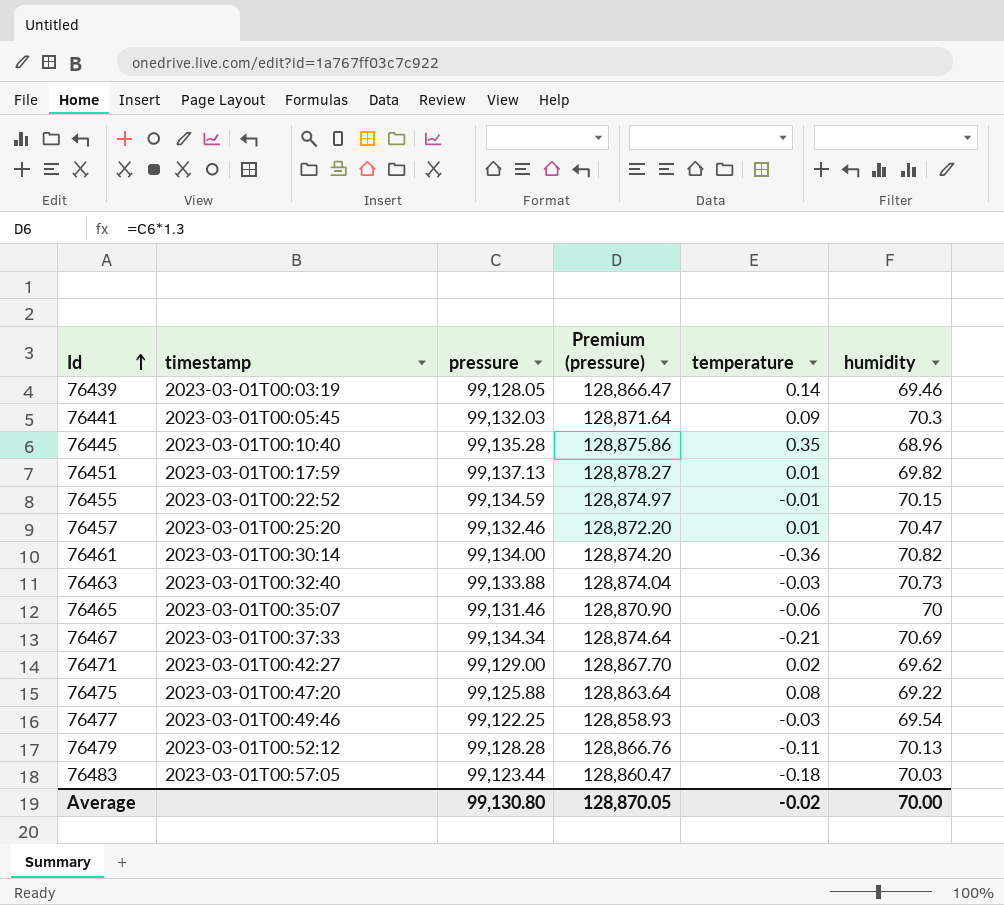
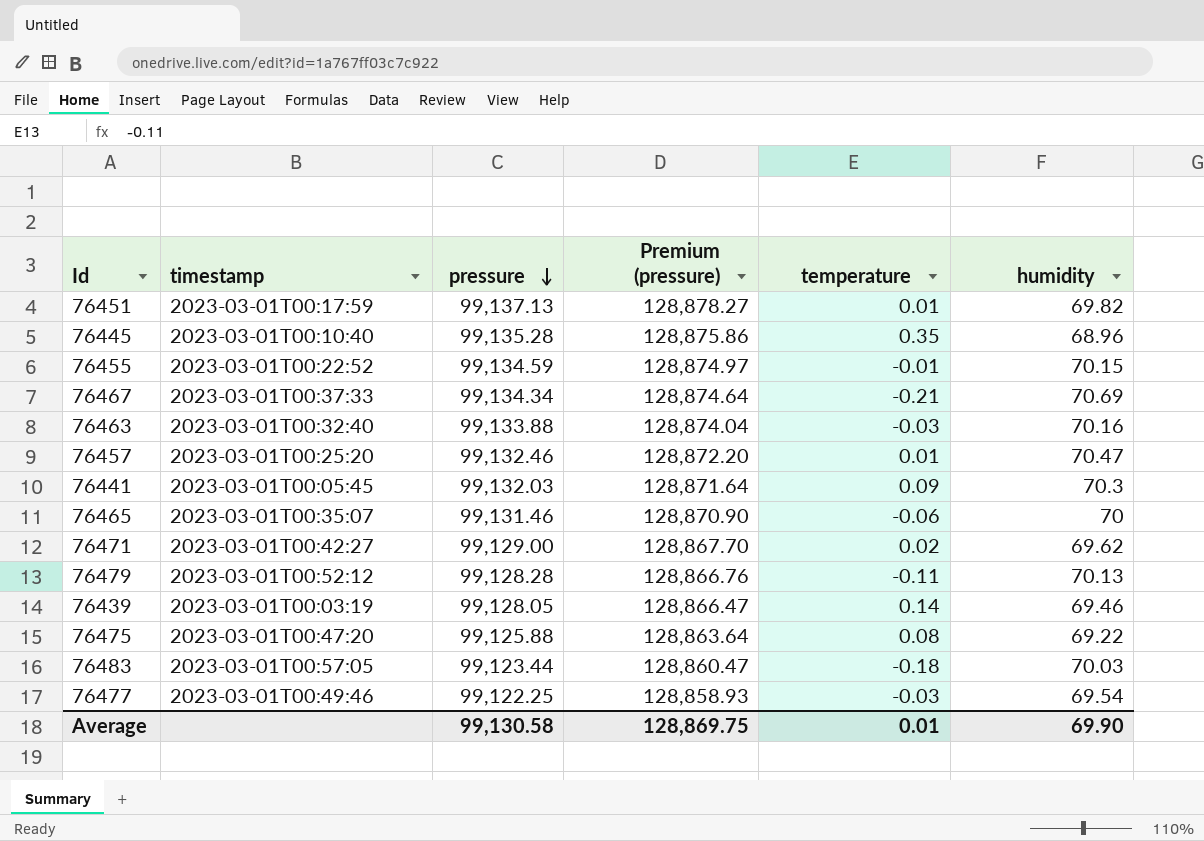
row order: Id ascending -> pressure descending
row 76461: 2023-03-01T00:30:14 | 99,134.00 | 128,874.20 | -0.36 | 70.82 -> none
76463 | humidity: 70.73 -> 70.16
Average | pressure: 99,130.80 -> 99,130.58
Average | Premium (pressure): 128,870.05 -> 128,869.75
Average | temperature: -0.02 -> 0.01
Average | humidity: 70.00 -> 69.90

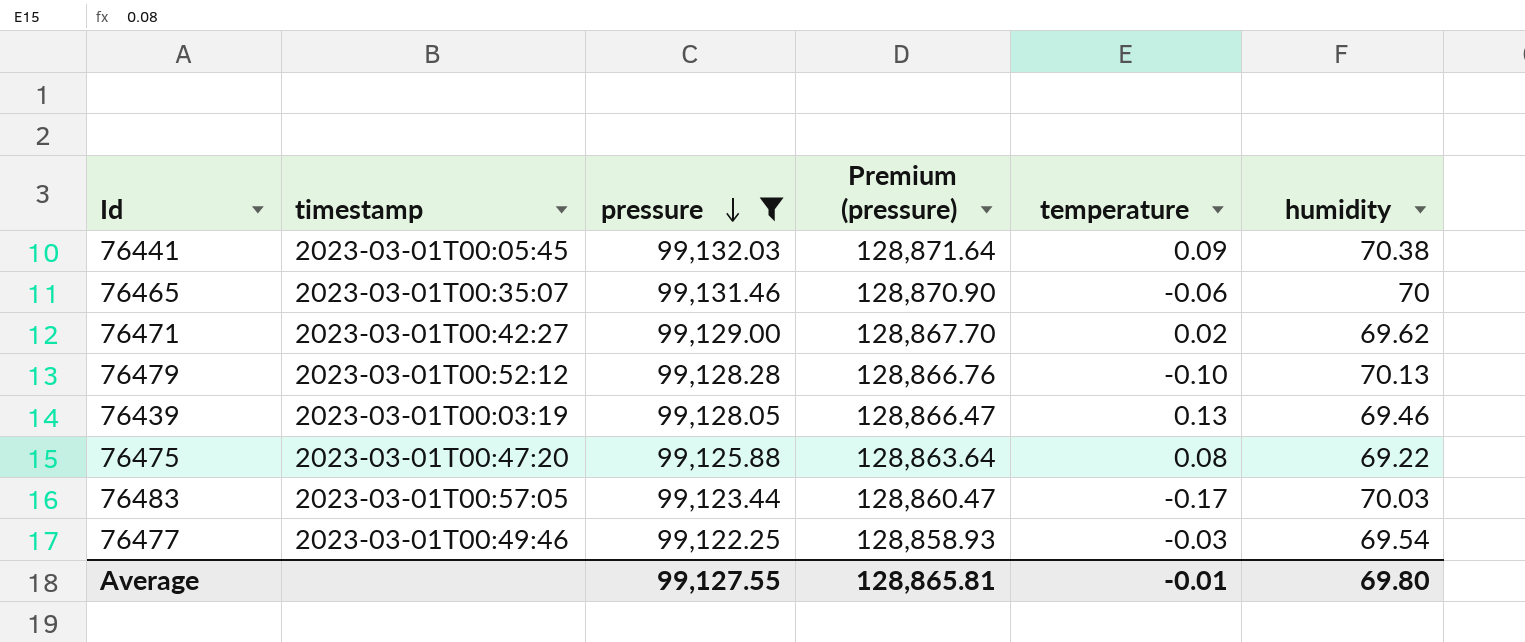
filter: none -> pressure <= 99,132.03
76441 | humidity: 70.3 -> 70.38
76479 | temperature: -0.11 -> -0.10
76439 | temperature: 0.14 -> 0.13
76483 | temperature: -0.18 -> -0.17
Average | pressure: 99,130.58 -> 99,127.55
Average | Premium (pressure): 128,869.75 -> 128,865.81
Average | temperature: 0.01 -> -0.01
Average | humidity: 69.90 -> 69.80

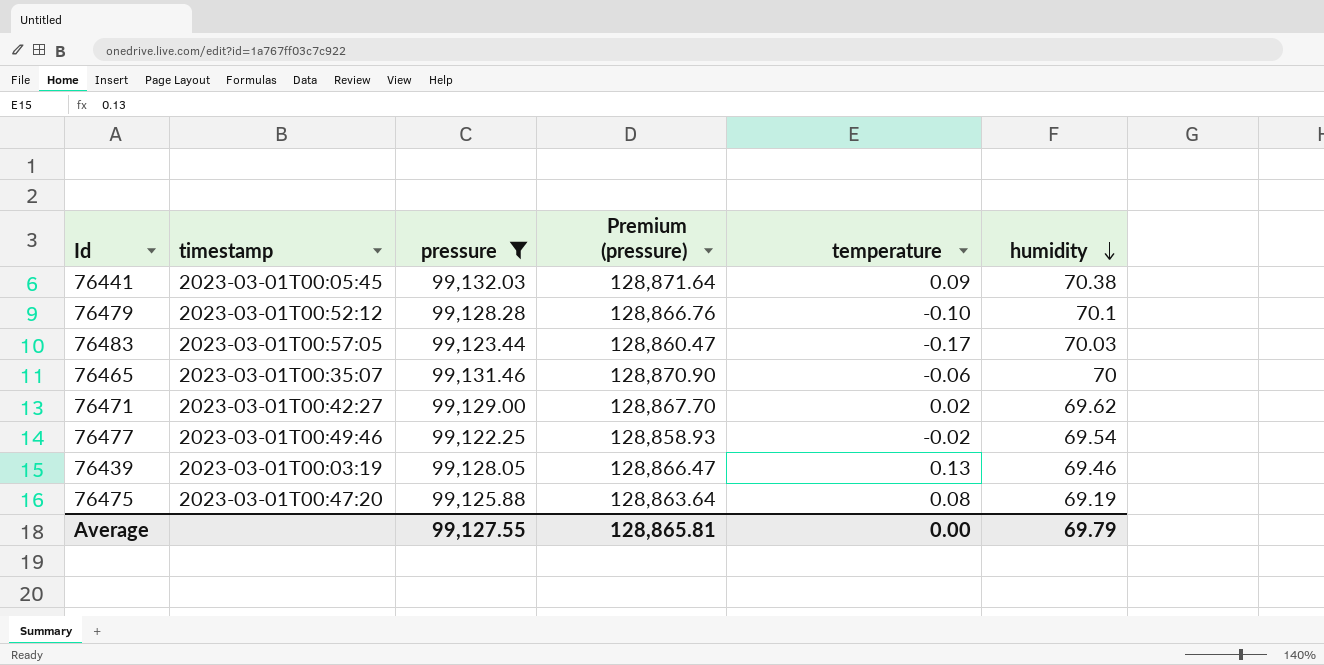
row order: pressure descending -> humidity descending
76479 | humidity: 70.13 -> 70.1
76477 | temperature: -0.03 -> -0.02
76475 | humidity: 69.22 -> 69.19
Average | temperature: -0.01 -> 0.00
Average | humidity: 69.80 -> 69.79

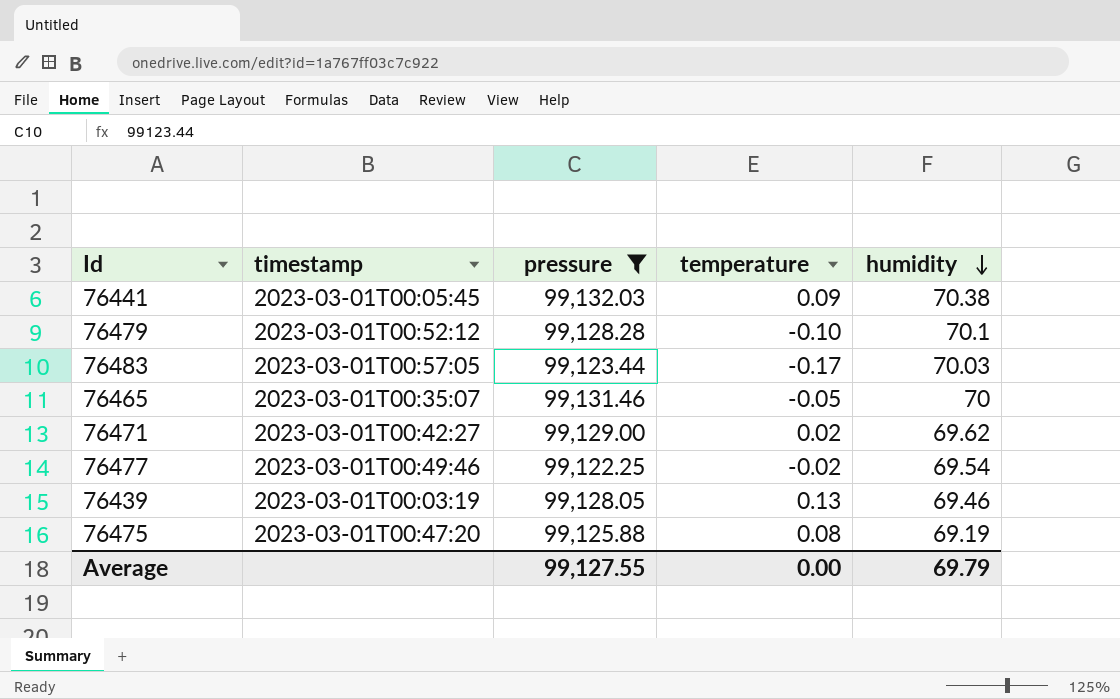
column Premium (pressure) | formula: [pressure] * 1.3 -> none
76465 | temperature: -0.06 -> -0.05

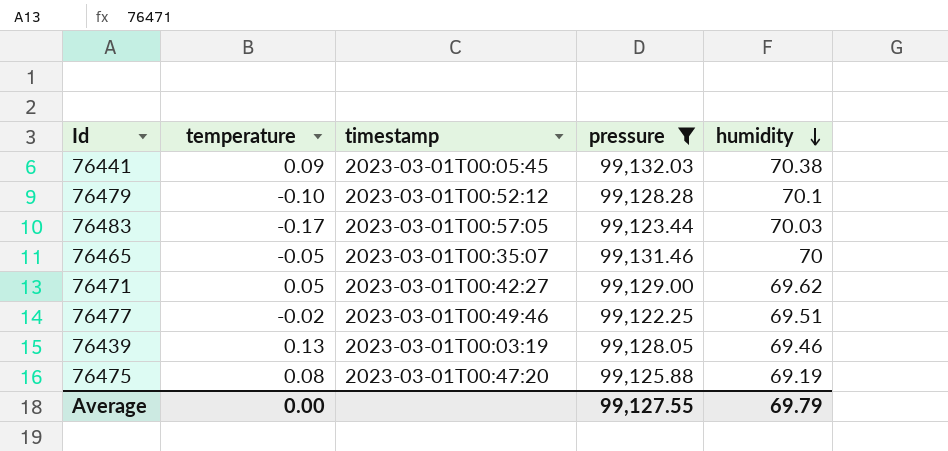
column temperature | position: 4 -> 2
76471 | temperature: 0.02 -> 0.05
76477 | humidity: 69.54 -> 69.51

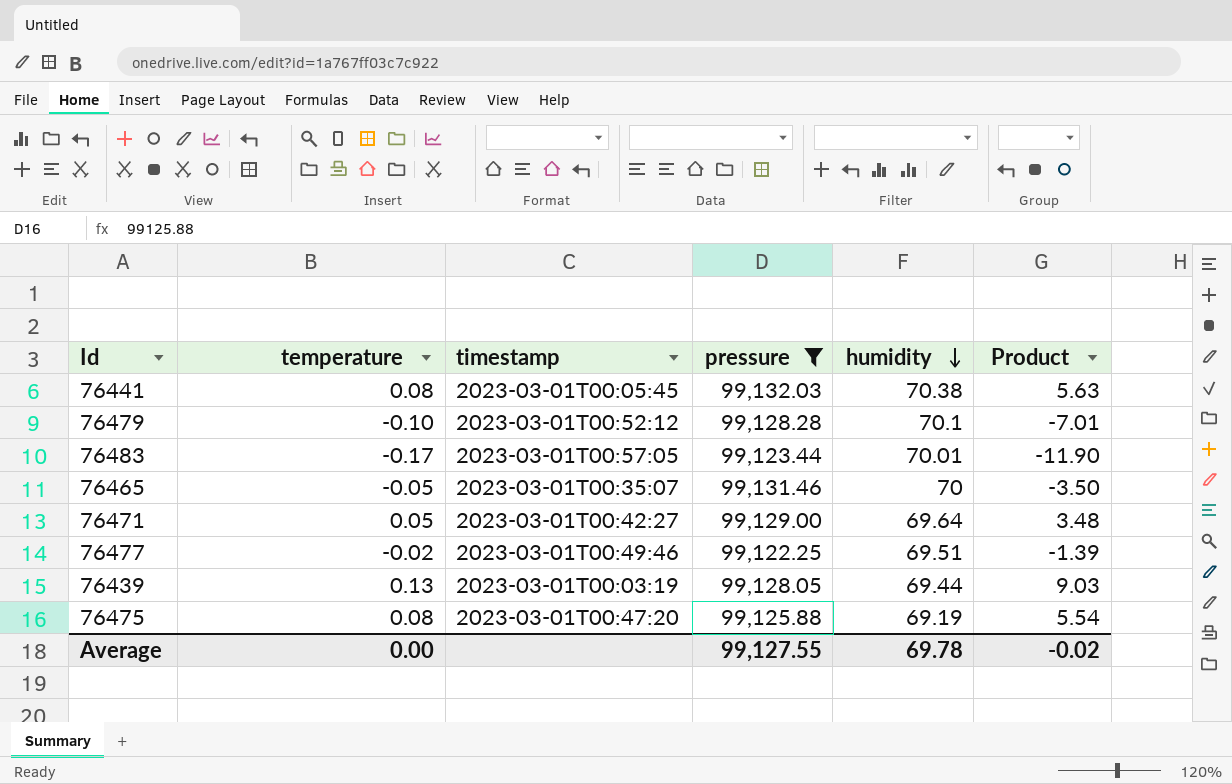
column Product | formula: none -> [temperature] * [humidity]
76441 | temperature: 0.09 -> 0.08
76483 | humidity: 70.03 -> 70.01
76471 | humidity: 69.62 -> 69.64
76439 | humidity: 69.46 -> 69.44
Average | humidity: 69.79 -> 69.78

